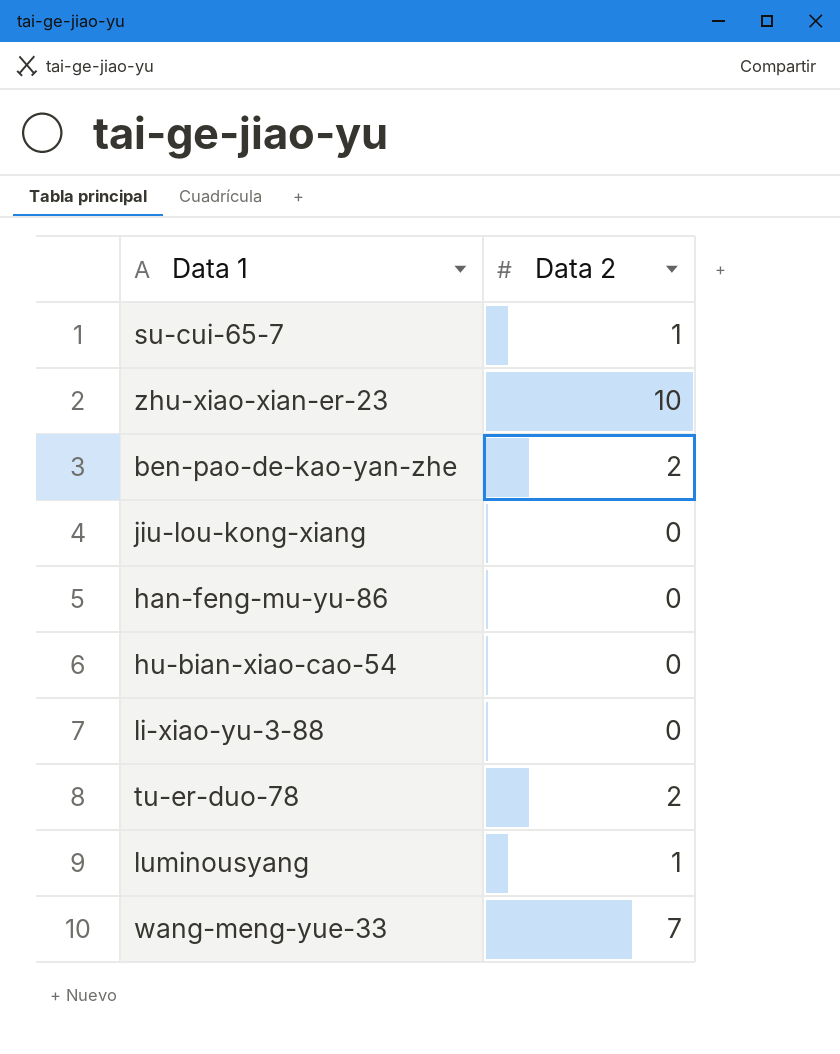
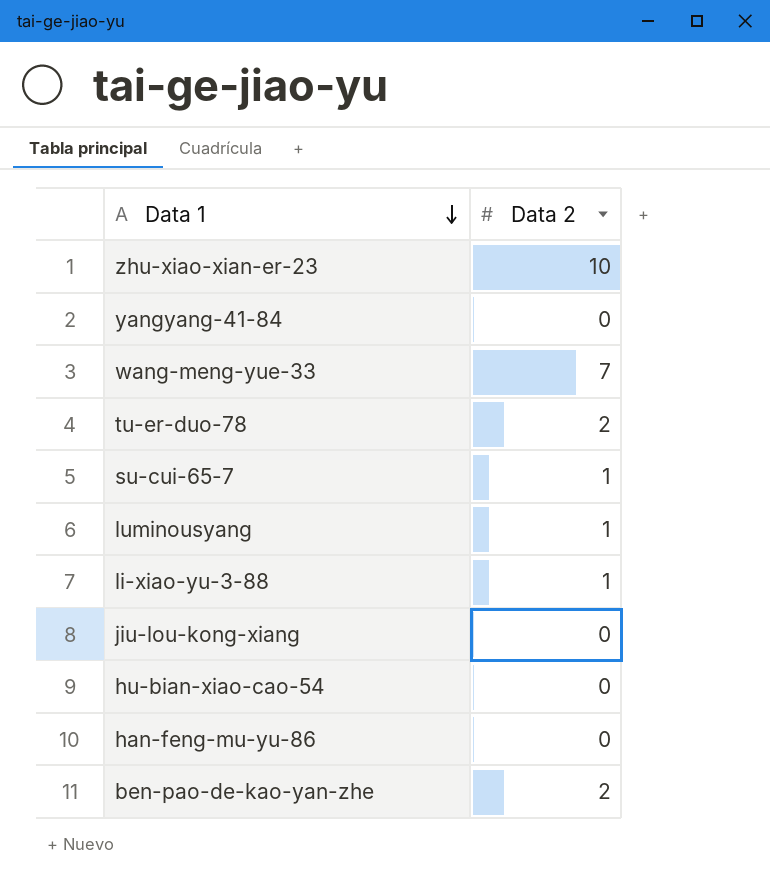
row order: none -> Data 1 descending
row yangyang-41-84: none -> 0
li-xiao-yu-3-88 | Data 2: 0 -> 1

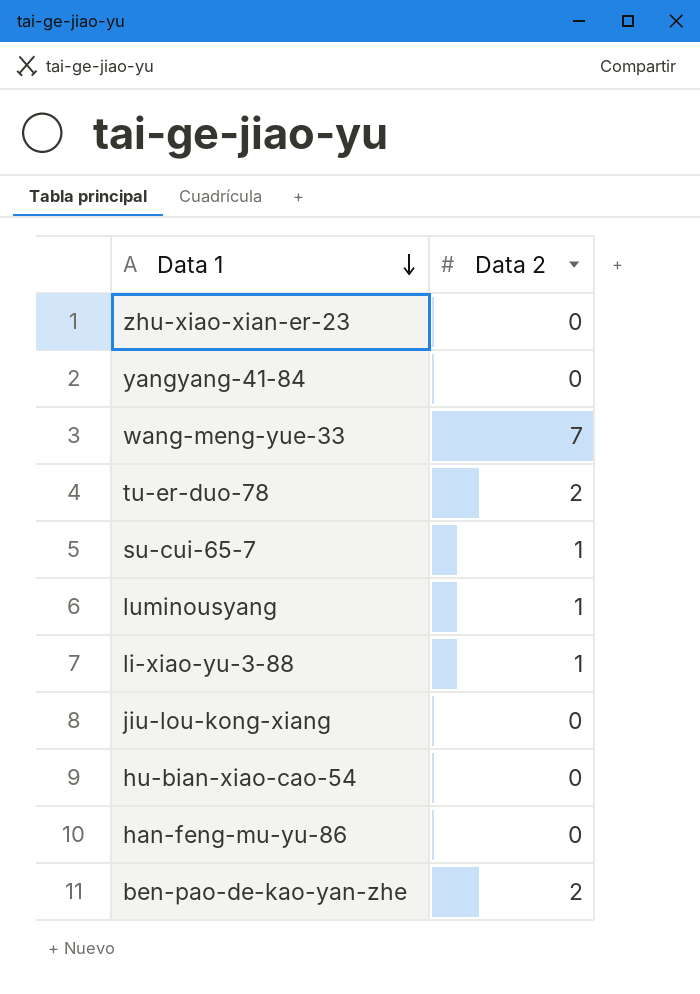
zhu-xiao-xian-er-23 | Data 2: 10 -> 0

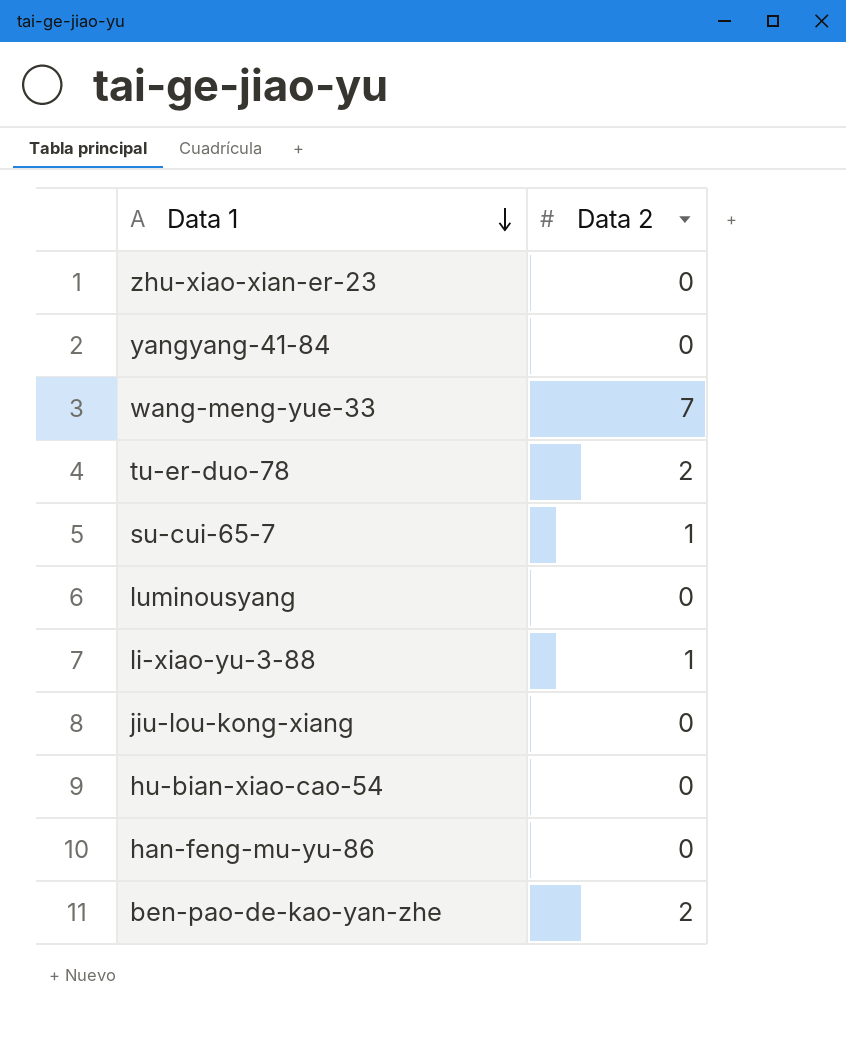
luminousyang | Data 2: 1 -> 0

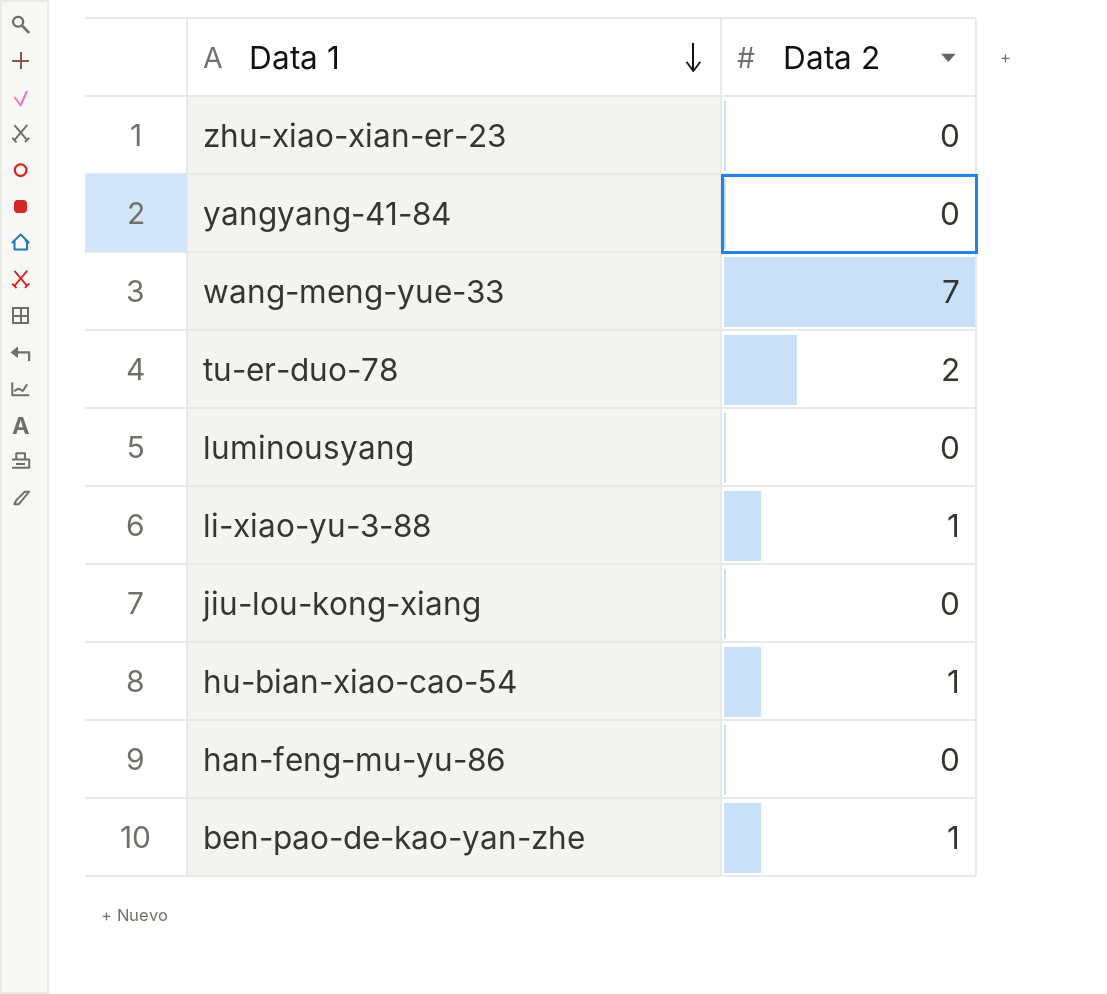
row su-cui-65-7: 1 -> none
hu-bian-xiao-cao-54 | Data 2: 0 -> 1
ben-pao-de-kao-yan-zhe | Data 2: 2 -> 1

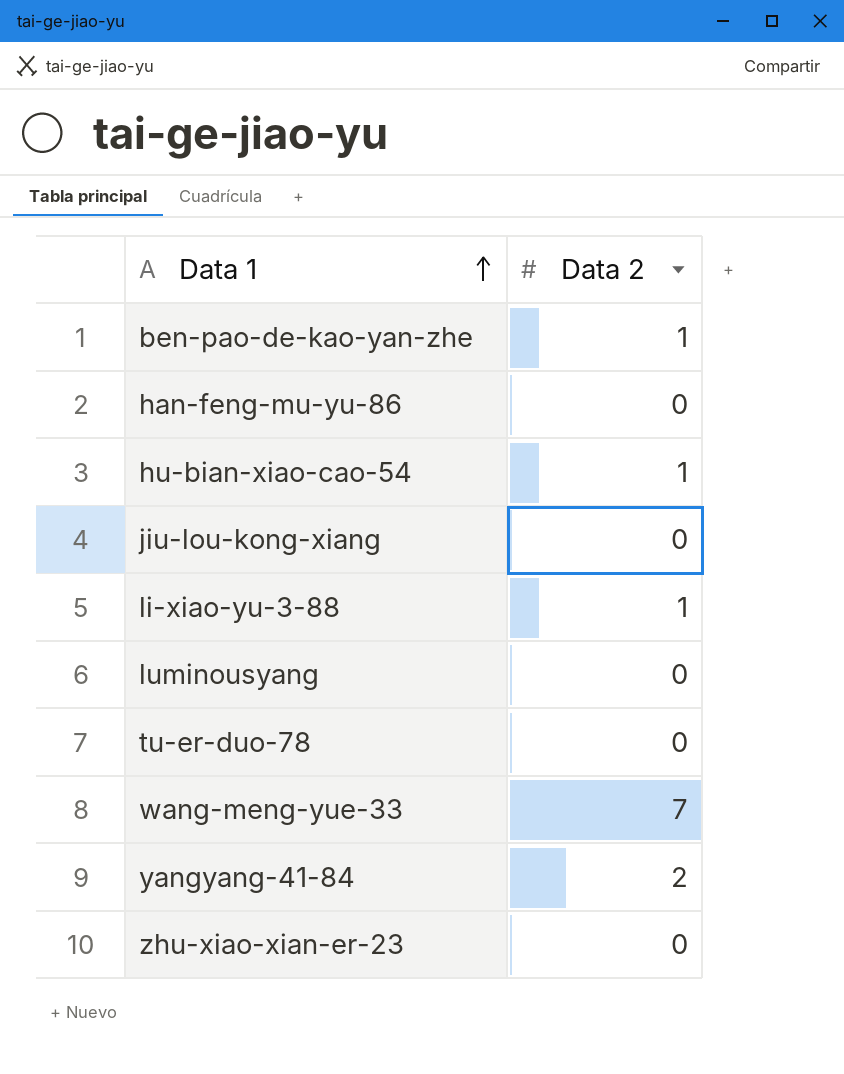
row order: Data 1 descending -> Data 1 ascending
tu-er-duo-78 | Data 2: 2 -> 0
yangyang-41-84 | Data 2: 0 -> 2

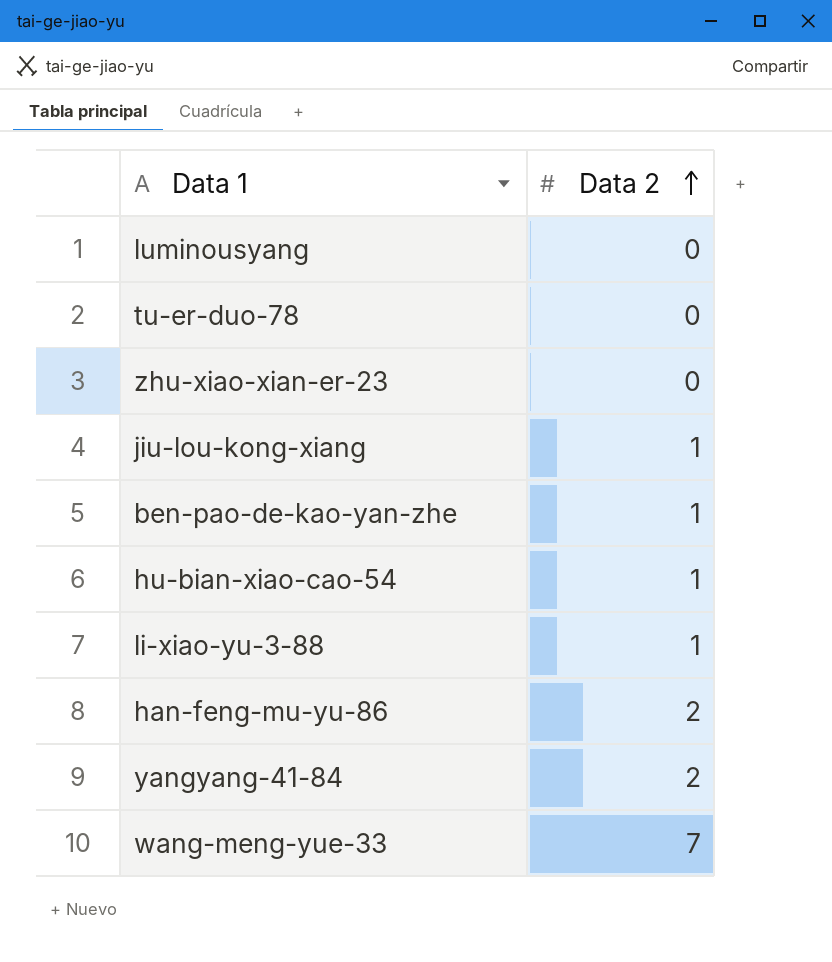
row order: Data 1 ascending -> Data 2 ascending
jiu-lou-kong-xiang | Data 2: 0 -> 1
han-feng-mu-yu-86 | Data 2: 0 -> 2

